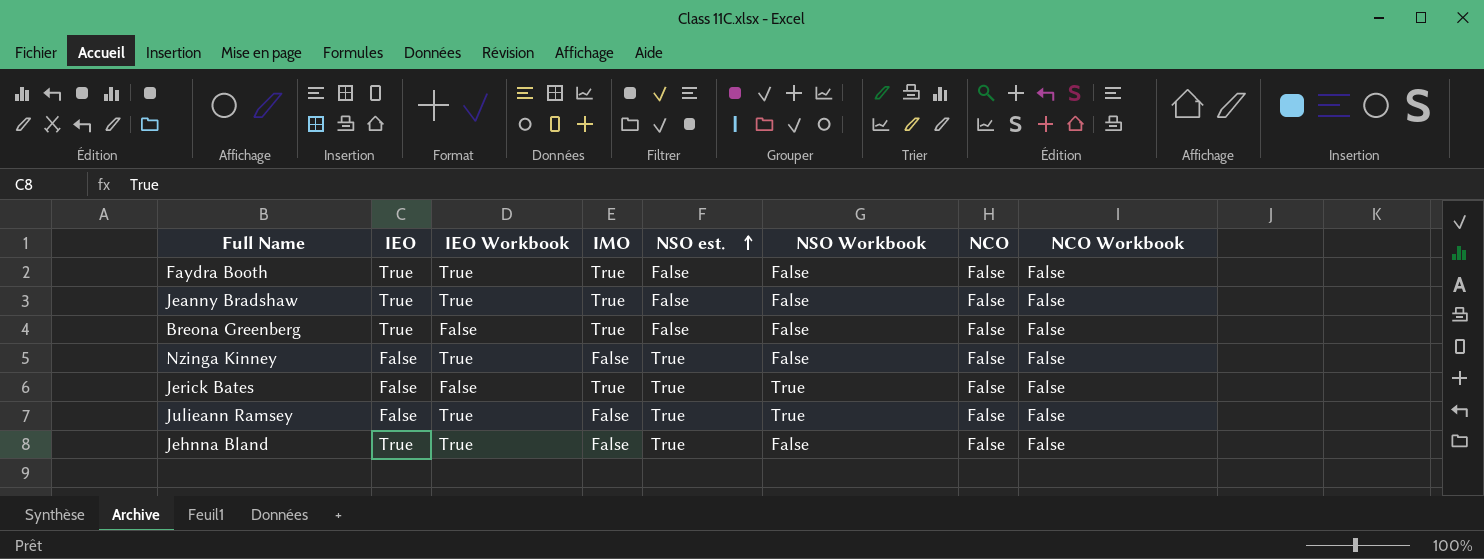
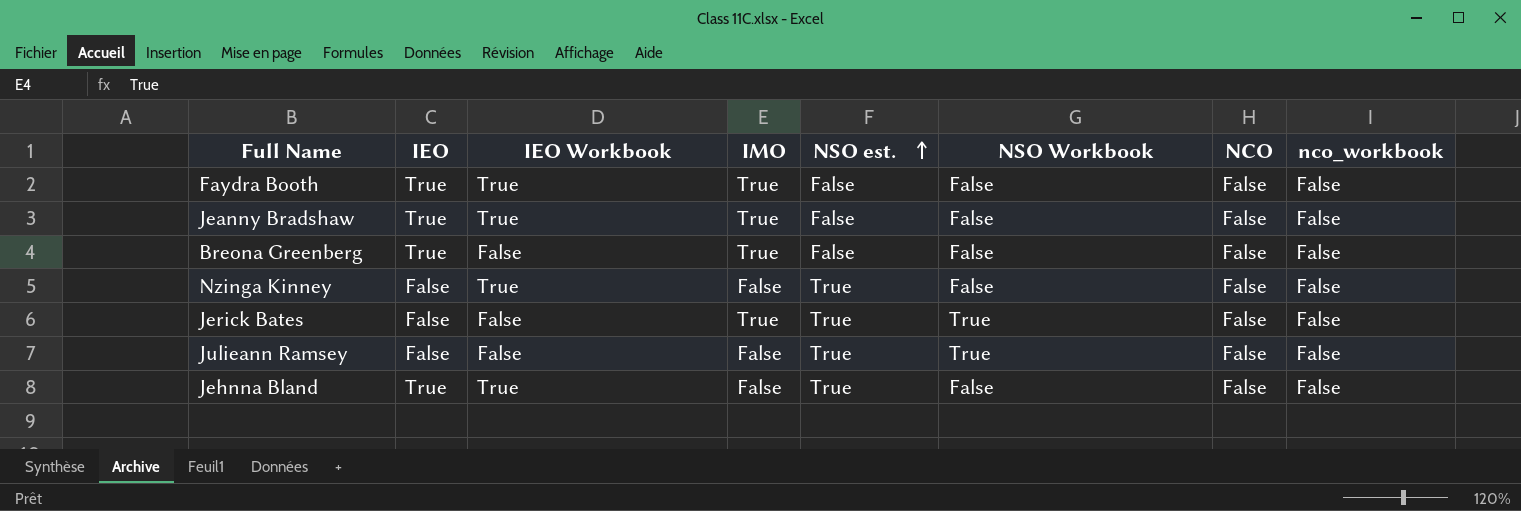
column name: NCO Workbook -> nco_workbook
Julieann Ramsey | IEO Workbook: True -> False

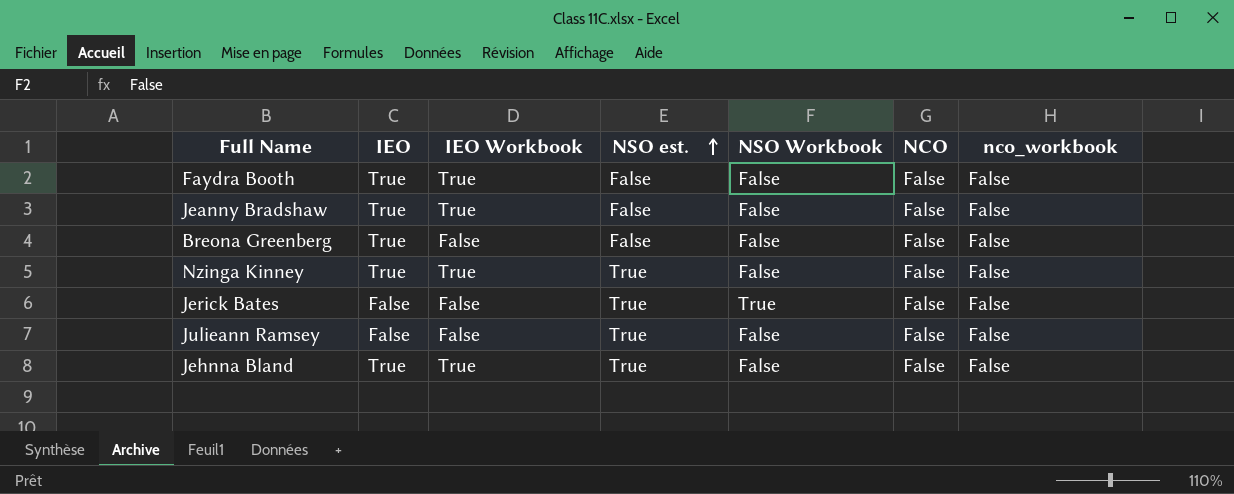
column IMO | position: 4 -> none
Nzinga Kinney | IEO: False -> True
Julieann Ramsey | NSO Workbook: True -> False

